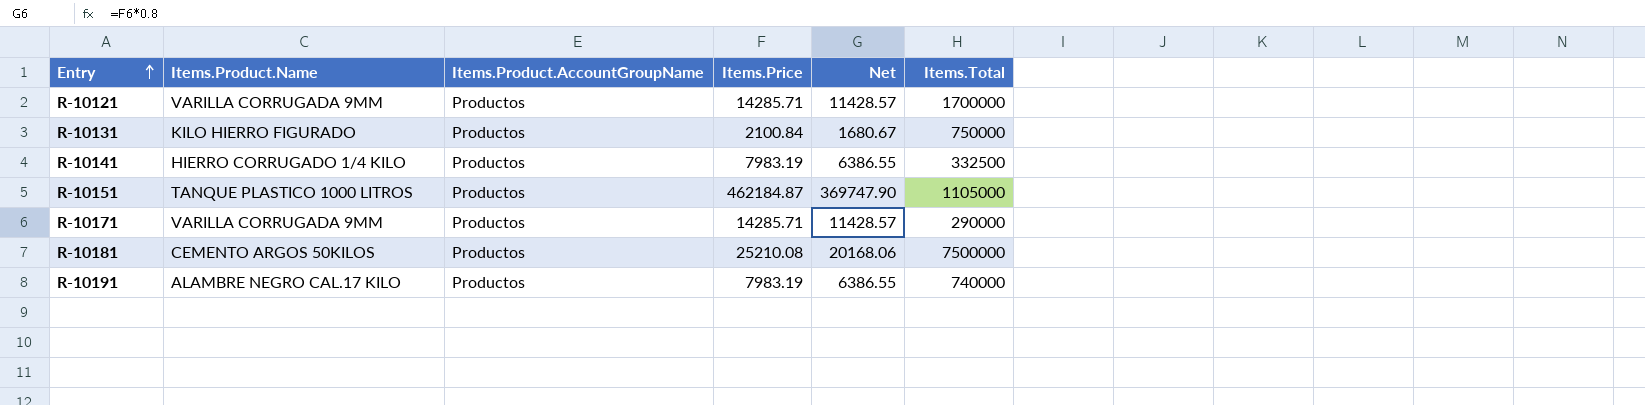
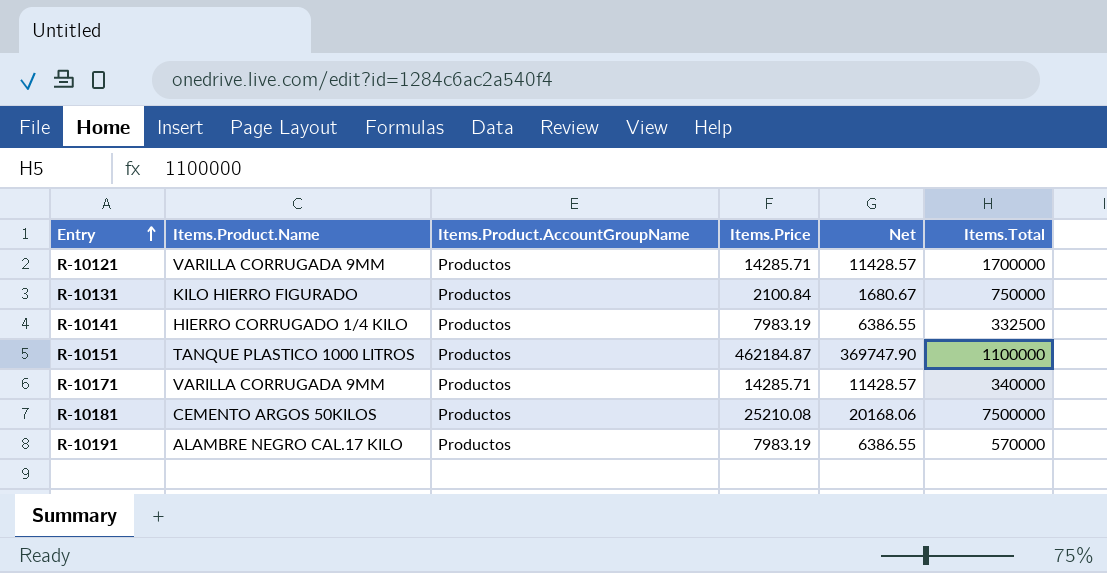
R-10151 | Items.Total: 1105000 -> 1100000
R-10171 | Items.Total: 290000 -> 340000
R-10191 | Items.Total: 740000 -> 570000

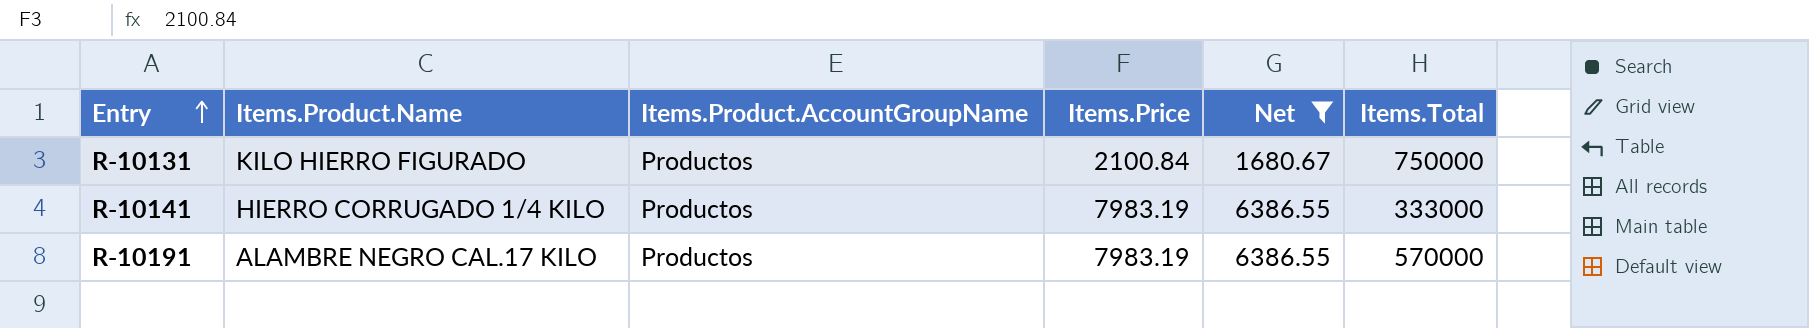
filter: none -> Net <= 6386.55
R-10141 | Items.Total: 332500 -> 333000

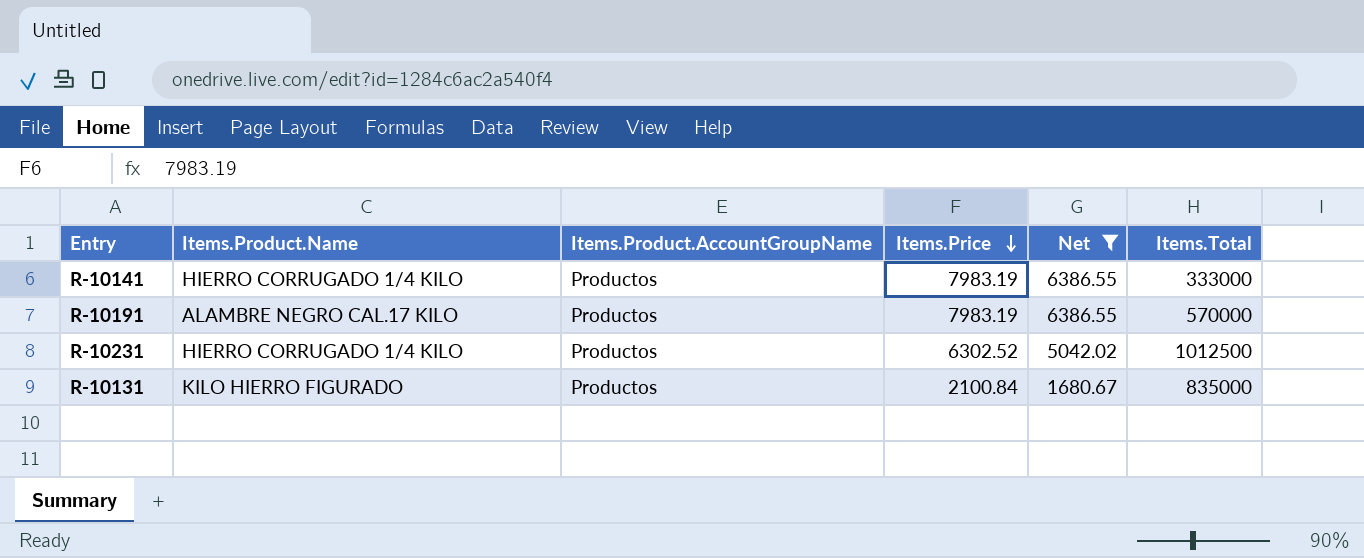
row order: Entry ascending -> Items.Price descending
row R-10231: none -> HIERRO CORRUGADO 1/4 KILO | Productos | 6302.52 | 5042.02 | 1012500
R-10131 | Items.Total: 750000 -> 835000

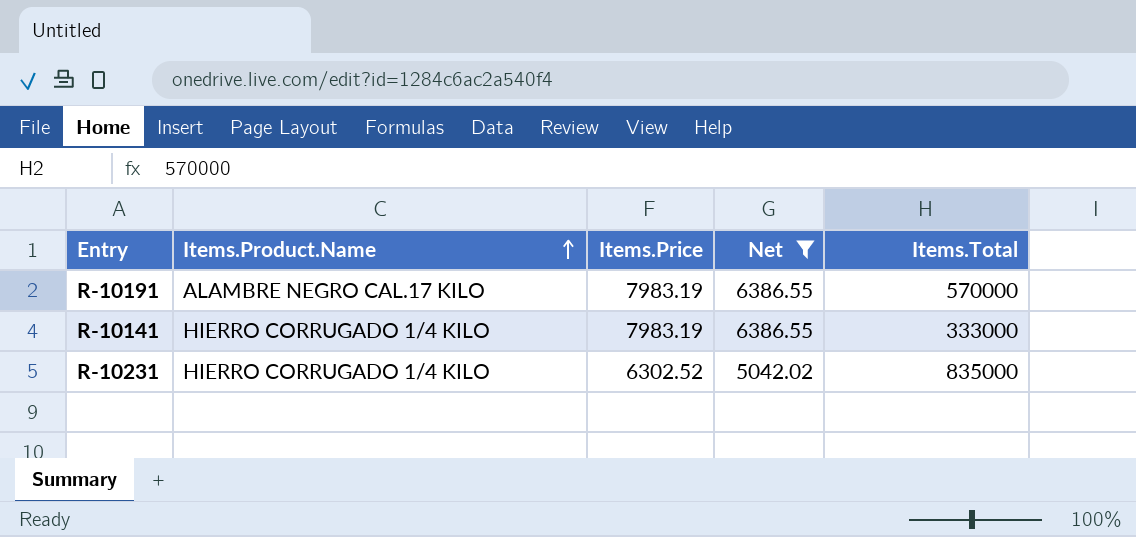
row order: Items.Price descending -> Items.Product.Name ascending
column Items.Product.AccountGroupName | position: 3 -> none
row R-10131: KILO HIERRO FIGURADO | Productos | 2100.84 | 1680.67 | 835000 -> none
R-10231 | Items.Total: 1012500 -> 835000

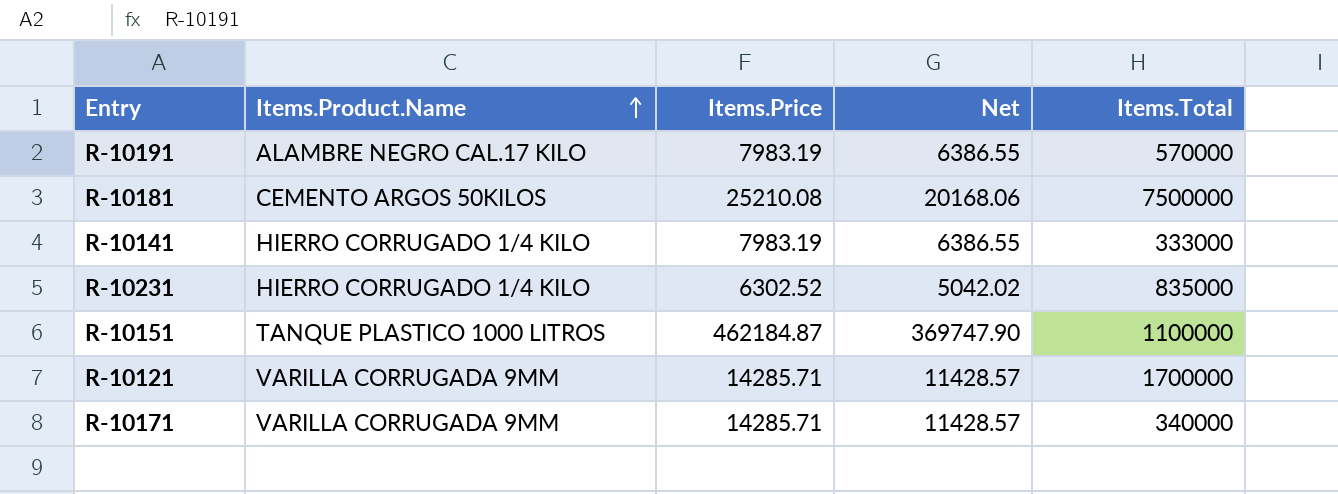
filter: Net <= 6386.55 -> none

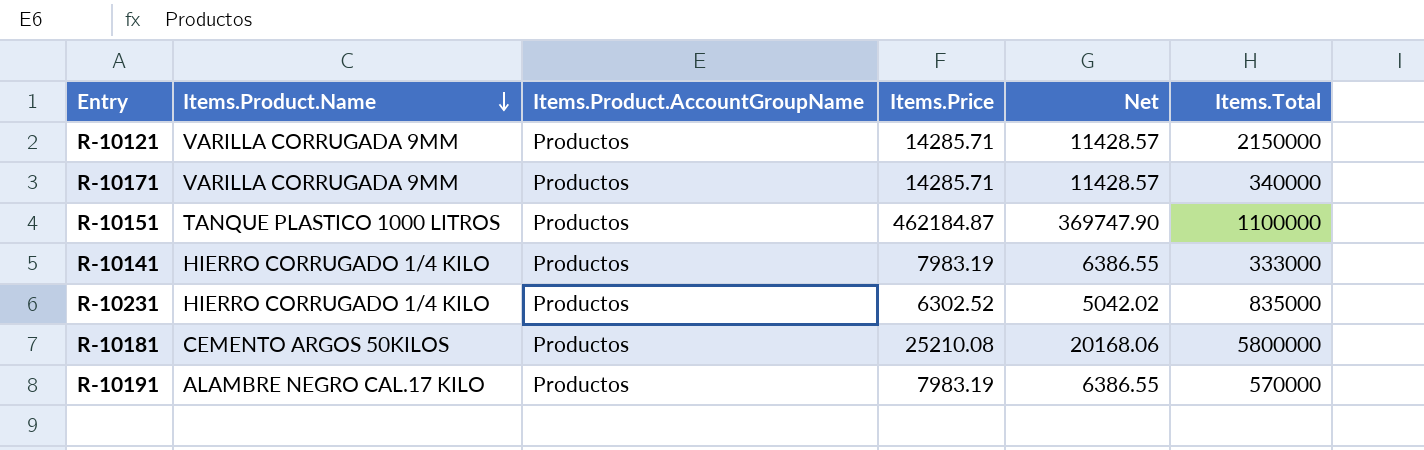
row order: Items.Product.Name ascending -> Items.Product.Name descending
column Items.Product.AccountGroupName | position: none -> 3
R-10121 | Items.Total: 1700000 -> 2150000
R-10181 | Items.Total: 7500000 -> 5800000

